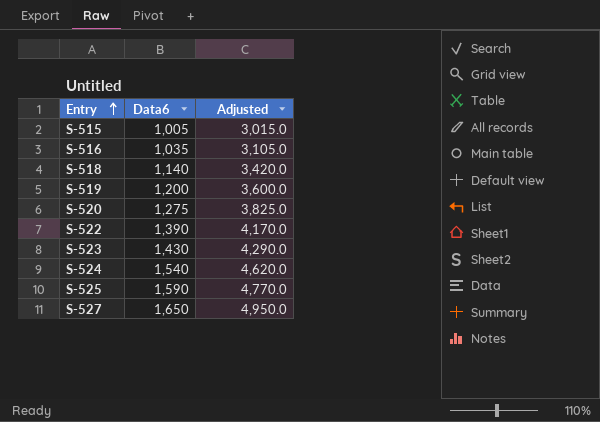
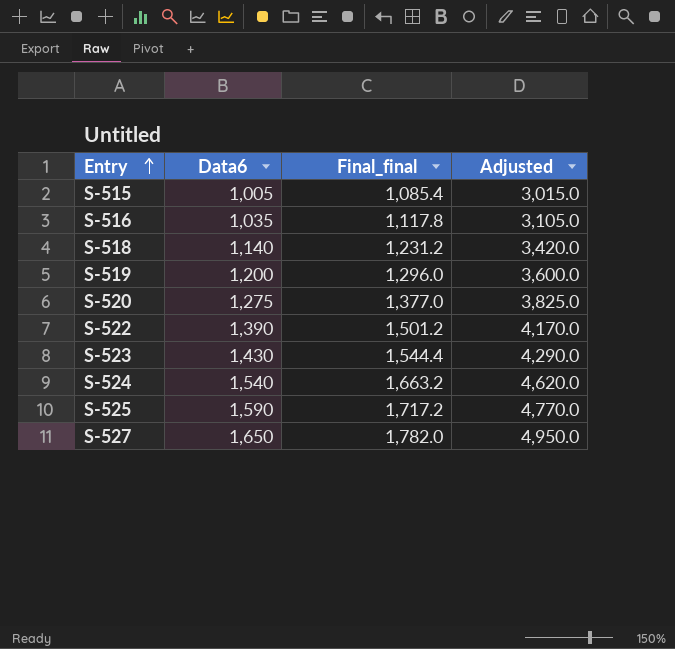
column Final_final | formula: none -> [Data6] * 1.08

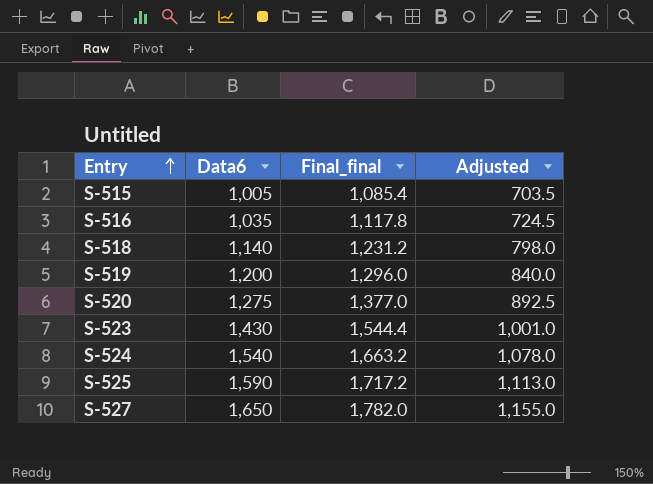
column Adjusted | formula: [Data6] * 3 -> [Data6] * 0.7
row S-522: 1,390 | 1,501.2 | 4,170.0 -> none

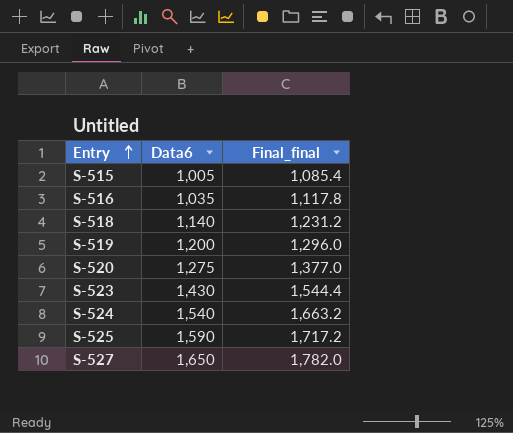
column Adjusted | formula: [Data6] * 0.7 -> none

